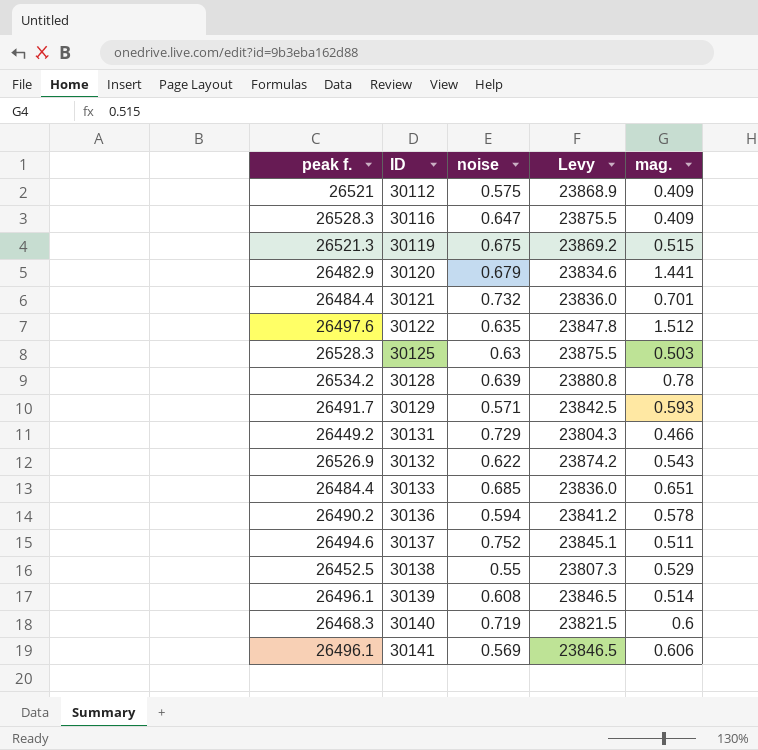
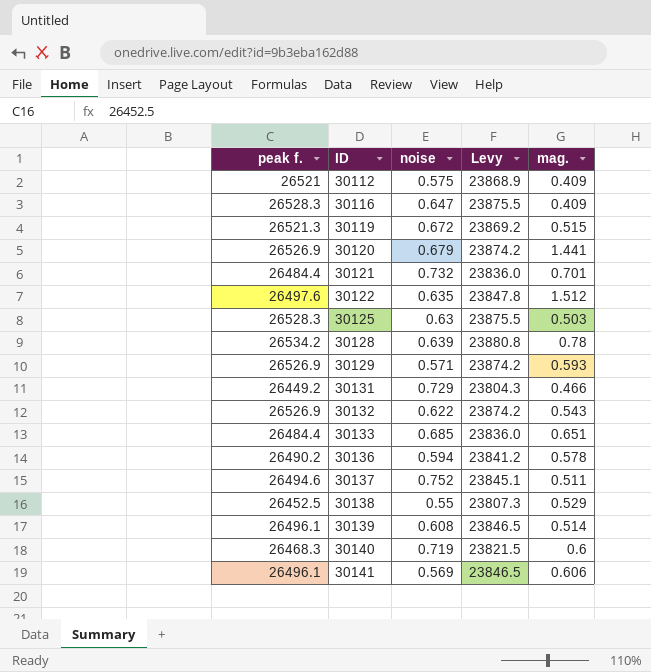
30119 | noise: 0.675 -> 0.672
30120 | peak f.: 26482.9 -> 26526.9
30120 | Levy: 23834.6 -> 23874.2
30129 | peak f.: 26491.7 -> 26526.9
30129 | Levy: 23842.5 -> 23874.2

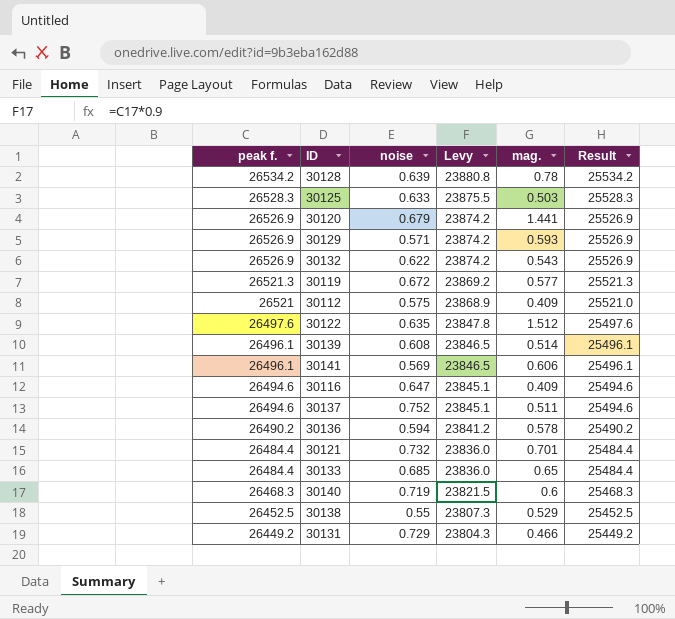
row order: ID ascending -> peak f. descending
column Result | formula: none -> [peak f.] - 1000
30125 | noise: 0.63 -> 0.633
30119 | mag.: 0.515 -> 0.577
30116 | peak f.: 26528.3 -> 26494.6
30116 | Levy: 23875.5 -> 23845.1
30133 | mag.: 0.651 -> 0.65

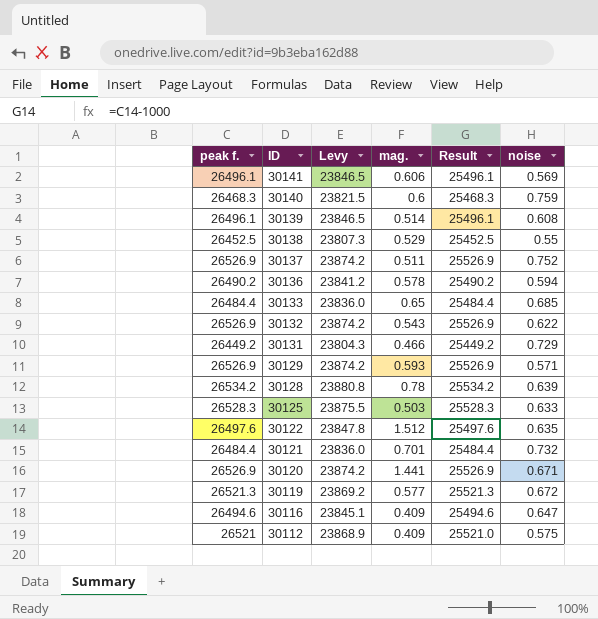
row order: peak f. descending -> ID descending
column noise | position: 3 -> 6
30140 | noise: 0.719 -> 0.759
30137 | peak f.: 26494.6 -> 26526.9
30137 | Levy: 23845.1 -> 23874.2
30137 | Result: 25494.6 -> 25526.9
30120 | noise: 0.679 -> 0.671

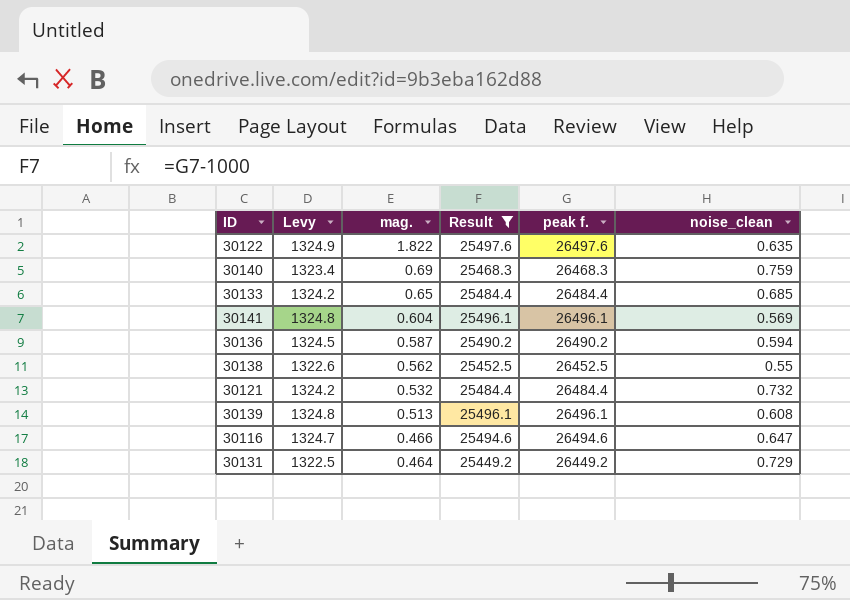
filter: none -> Result <= 25497.6
row order: ID descending -> mag. descending
column Levy | formula: [peak f.] * 0.9 -> [peak f.] * 0.05
column peak f. | position: 1 -> 5
column name: noise -> noise_clean
30122 | mag.: 1.512 -> 1.822
30140 | mag.: 0.6 -> 0.69
30141 | mag.: 0.606 -> 0.604
30136 | mag.: 0.578 -> 0.587
30138 | mag.: 0.529 -> 0.562
30121 | mag.: 0.701 -> 0.532
30139 | mag.: 0.514 -> 0.513
30116 | mag.: 0.409 -> 0.466
30131 | mag.: 0.466 -> 0.464

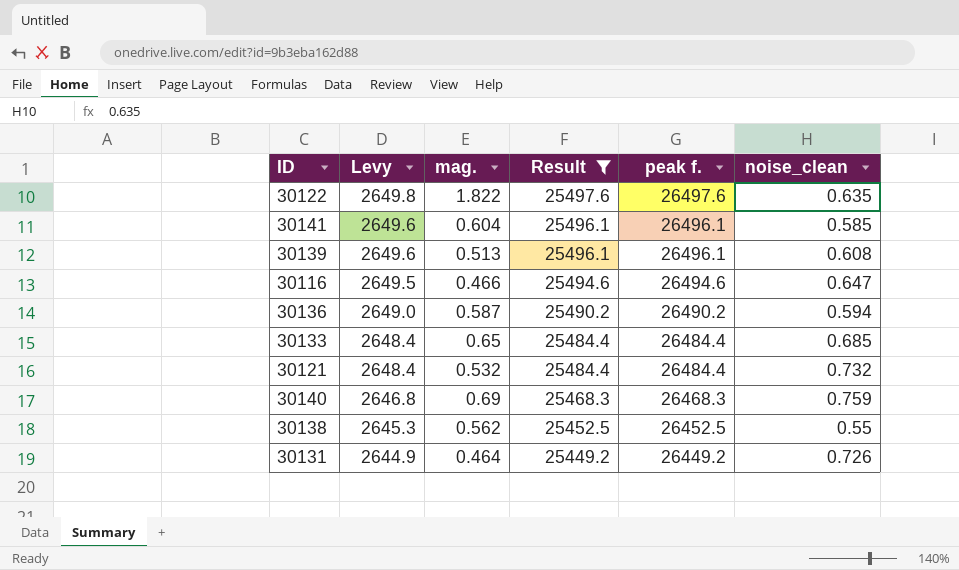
row order: mag. descending -> Levy descending
column Levy | formula: [peak f.] * 0.05 -> [peak f.] * 0.1
30141 | noise_clean: 0.569 -> 0.585
30131 | noise_clean: 0.729 -> 0.726

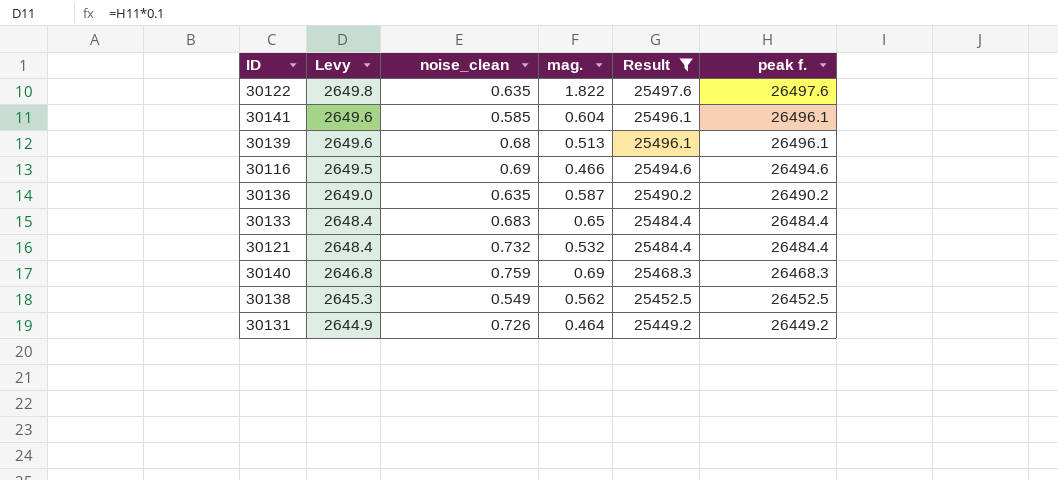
column noise_clean | position: 6 -> 3
30139 | noise_clean: 0.608 -> 0.68
30116 | noise_clean: 0.647 -> 0.69
30136 | noise_clean: 0.594 -> 0.635
30133 | noise_clean: 0.685 -> 0.683
30138 | noise_clean: 0.55 -> 0.549

